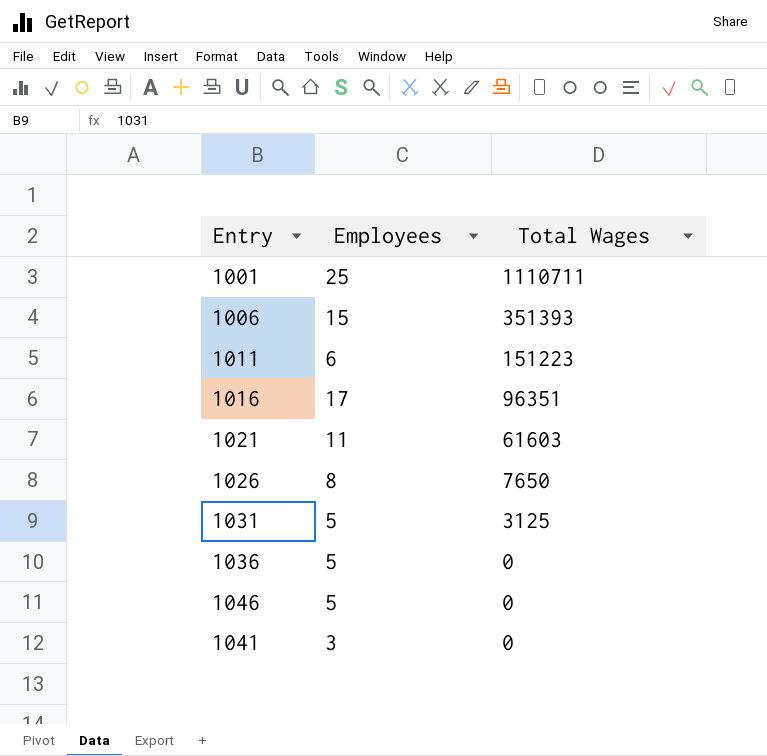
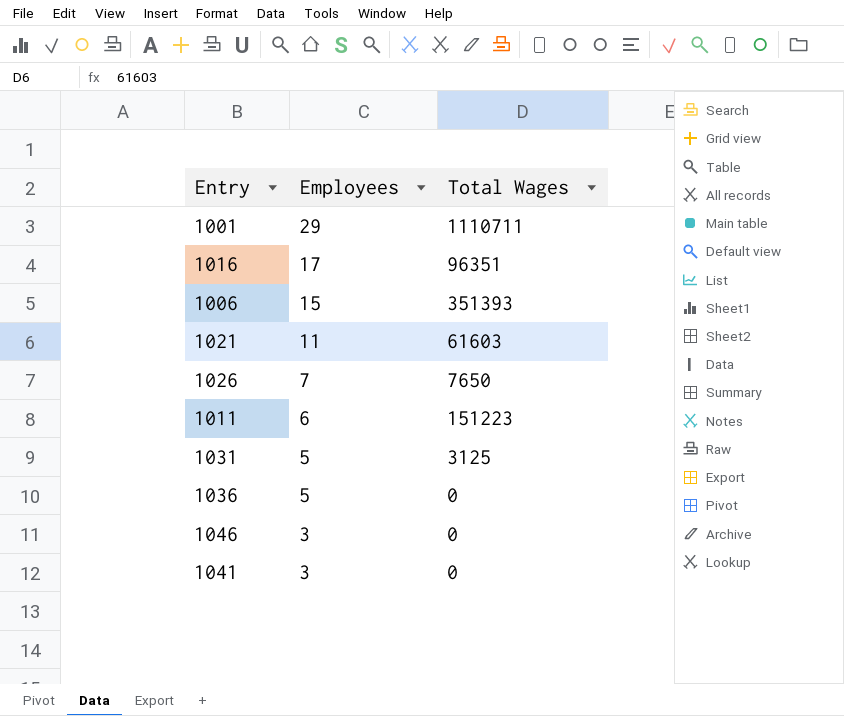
row order: Total Wages descending -> Employees descending
1001 | Employees: 25 -> 29
1026 | Employees: 8 -> 7
1046 | Employees: 5 -> 3

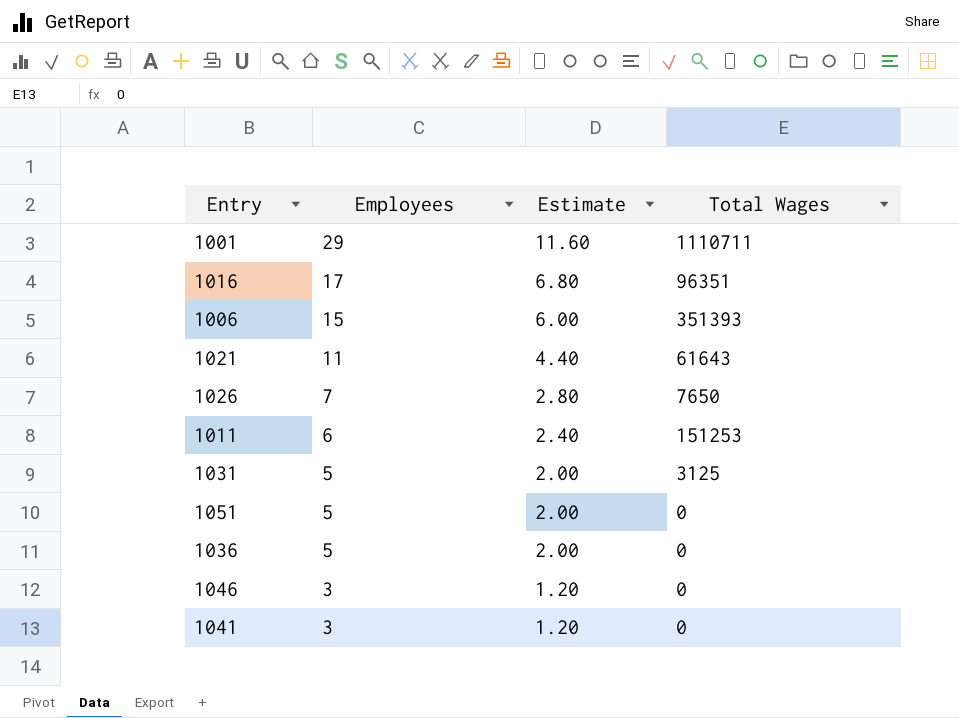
column Estimate | formula: none -> [Employees] * 0.4
1021 | Total Wages: 61603 -> 61643
1011 | Total Wages: 151223 -> 151253
row 1051: none -> 5 | 2.00 | 0

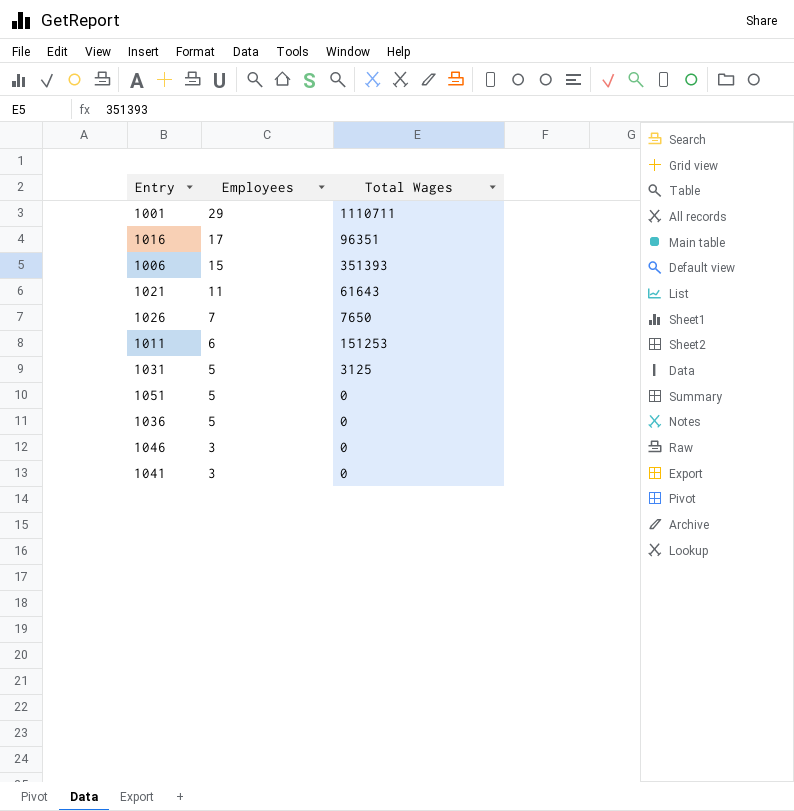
column Estimate | formula: [Employees] * 0.4 -> none

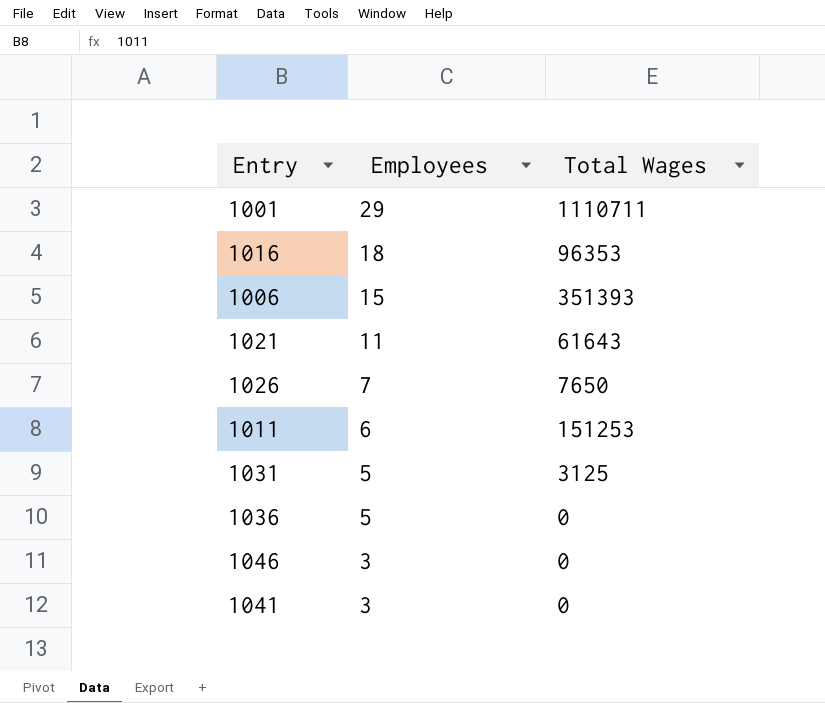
row 1051: 5 | 0 -> none
1016 | Employees: 17 -> 18
1016 | Total Wages: 96351 -> 96353

